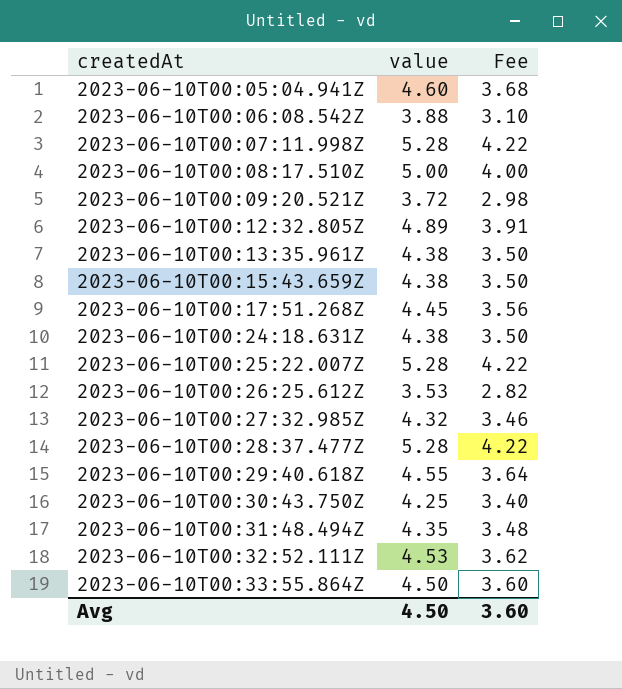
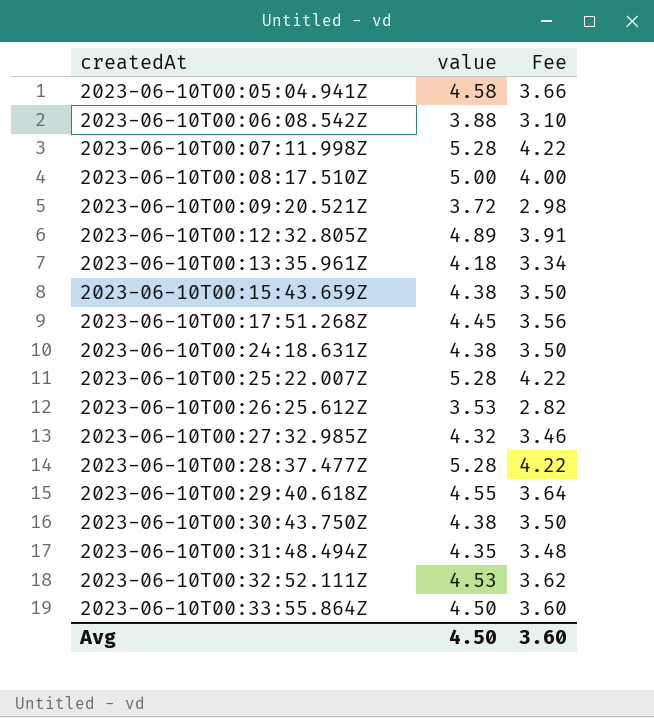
2023-06-10T00:05:04.941Z | value: 4.60 -> 4.58
2023-06-10T00:05:04.941Z | Fee: 3.68 -> 3.66
2023-06-10T00:13:35.961Z | value: 4.38 -> 4.18
2023-06-10T00:13:35.961Z | Fee: 3.50 -> 3.34
2023-06-10T00:30:43.750Z | value: 4.25 -> 4.38
2023-06-10T00:30:43.750Z | Fee: 3.40 -> 3.50

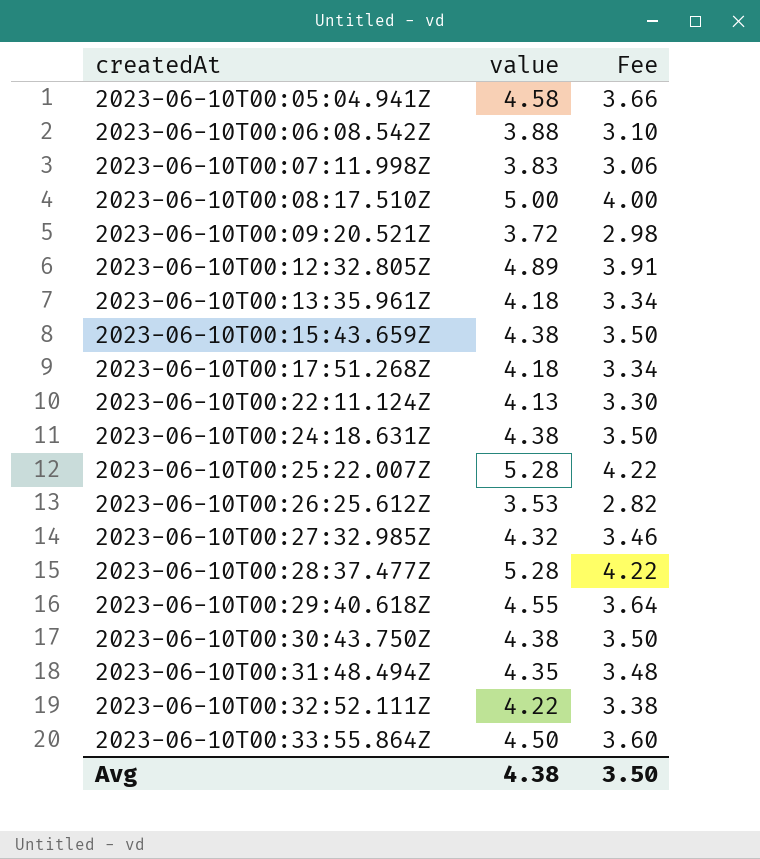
2023-06-10T00:07:11.998Z | value: 5.28 -> 3.83
2023-06-10T00:07:11.998Z | Fee: 4.22 -> 3.06
2023-06-10T00:17:51.268Z | value: 4.45 -> 4.18
2023-06-10T00:17:51.268Z | Fee: 3.56 -> 3.34
row 2023-06-10T00:22:11.124Z: none -> 4.13 | 3.30
2023-06-10T00:32:52.111Z | value: 4.53 -> 4.22
2023-06-10T00:32:52.111Z | Fee: 3.62 -> 3.38
Avg | value: 4.50 -> 4.38
Avg | Fee: 3.60 -> 3.50

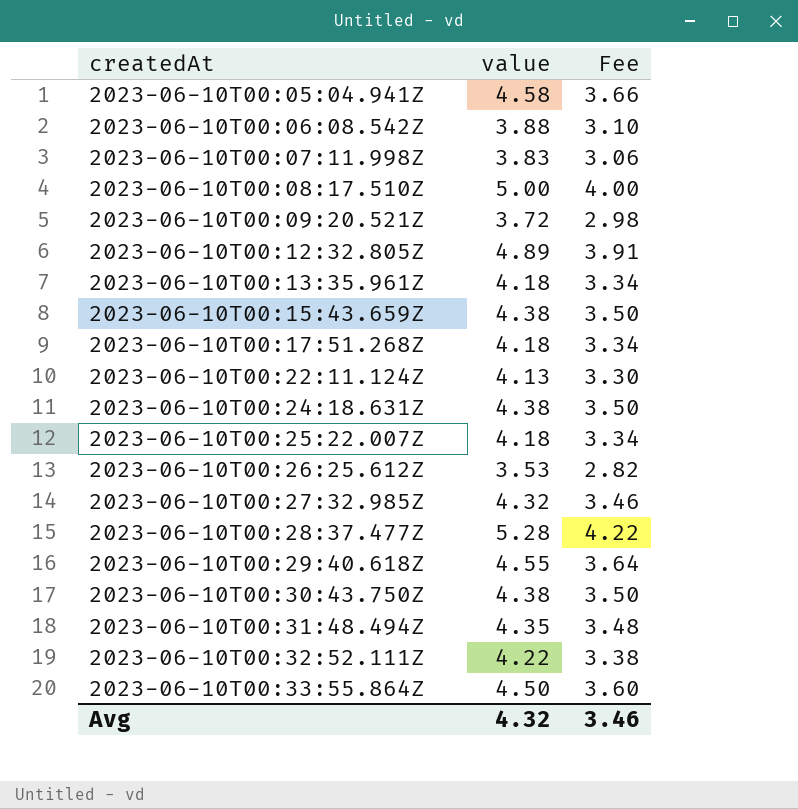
2023-06-10T00:25:22.007Z | value: 5.28 -> 4.18
2023-06-10T00:25:22.007Z | Fee: 4.22 -> 3.34
Avg | value: 4.38 -> 4.32
Avg | Fee: 3.50 -> 3.46

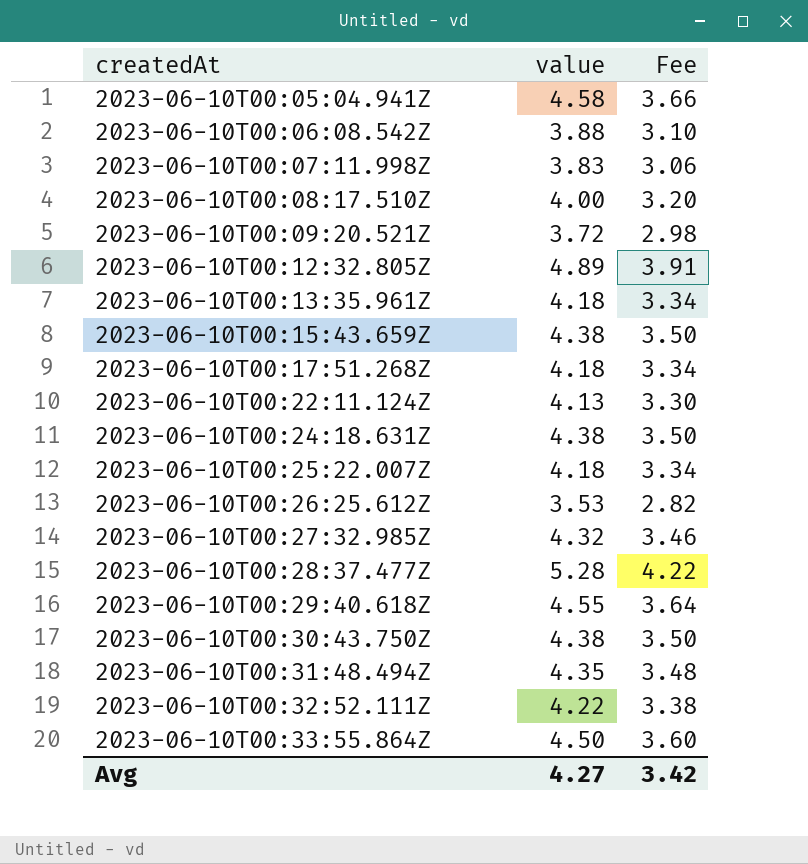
2023-06-10T00:08:17.510Z | value: 5.00 -> 4.00
2023-06-10T00:08:17.510Z | Fee: 4.00 -> 3.20
Avg | value: 4.32 -> 4.27
Avg | Fee: 3.46 -> 3.42

